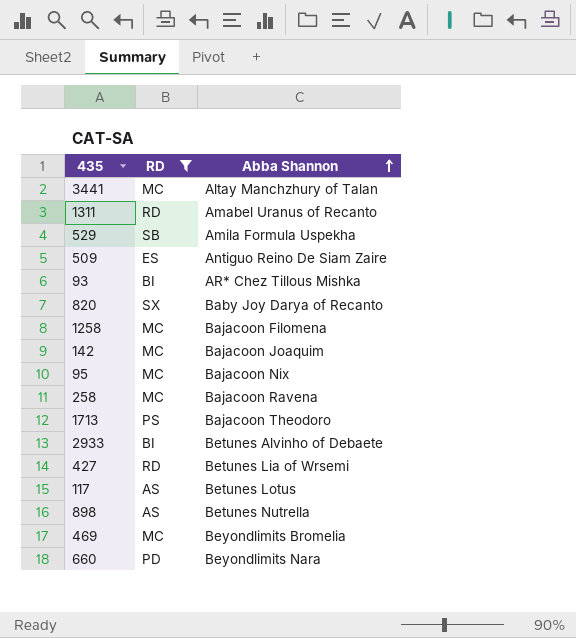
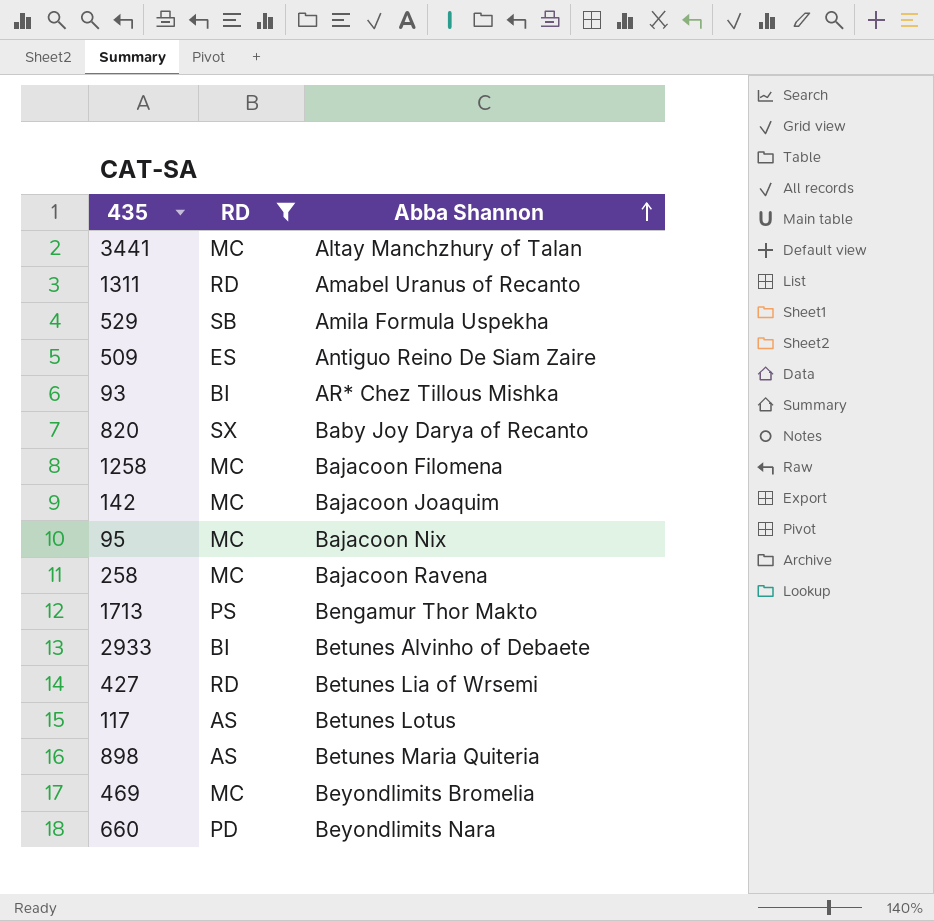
1713 | Abba Shannon: Bajacoon Theodoro -> Bengamur Thor Makto
898 | Abba Shannon: Betunes Nutrella -> Betunes Maria Quiteria

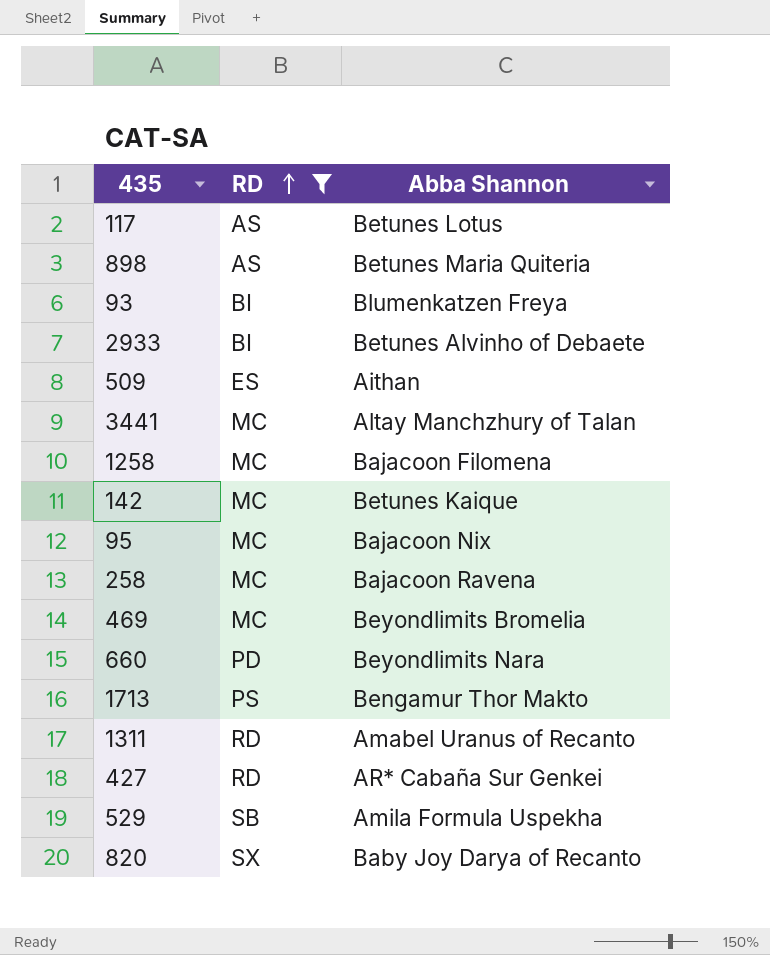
row order: Abba Shannon ascending -> RD ascending
93 | Abba Shannon: AR* Chez Tillous Mishka -> Blumenkatzen Freya
509 | Abba Shannon: Antiguo Reino De Siam Zaire -> Aithan
142 | Abba Shannon: Bajacoon Joaquim -> Betunes Kaique
427 | Abba Shannon: Betunes Lia of Wrsemi -> AR* Cabaña Sur Genkei

